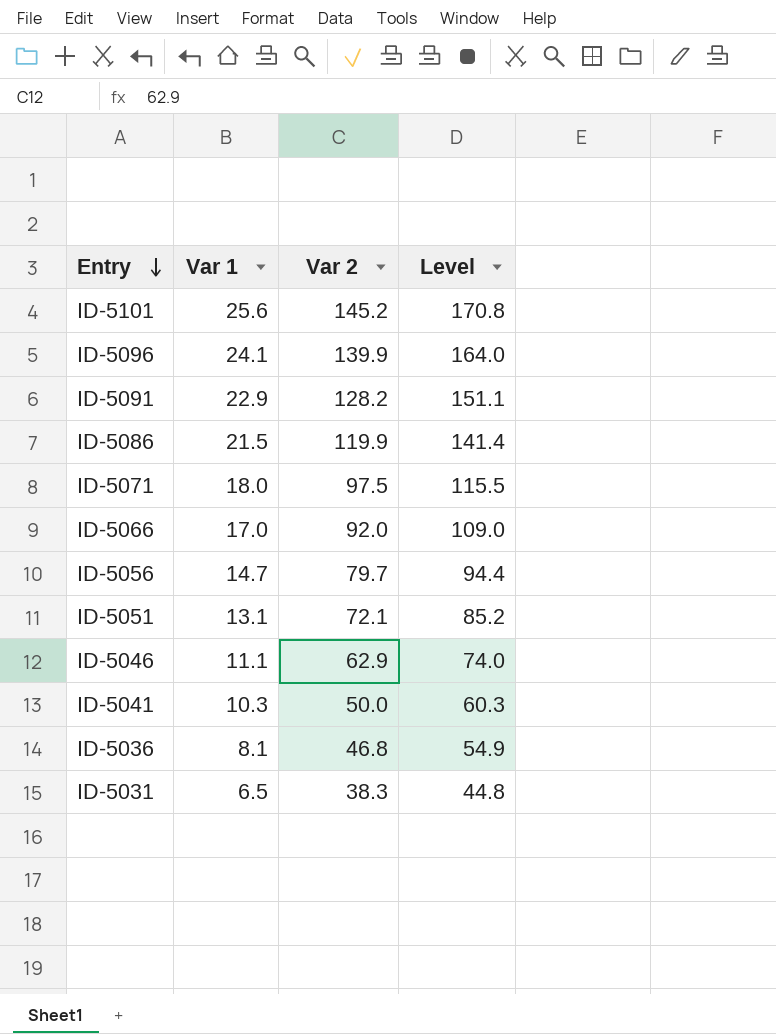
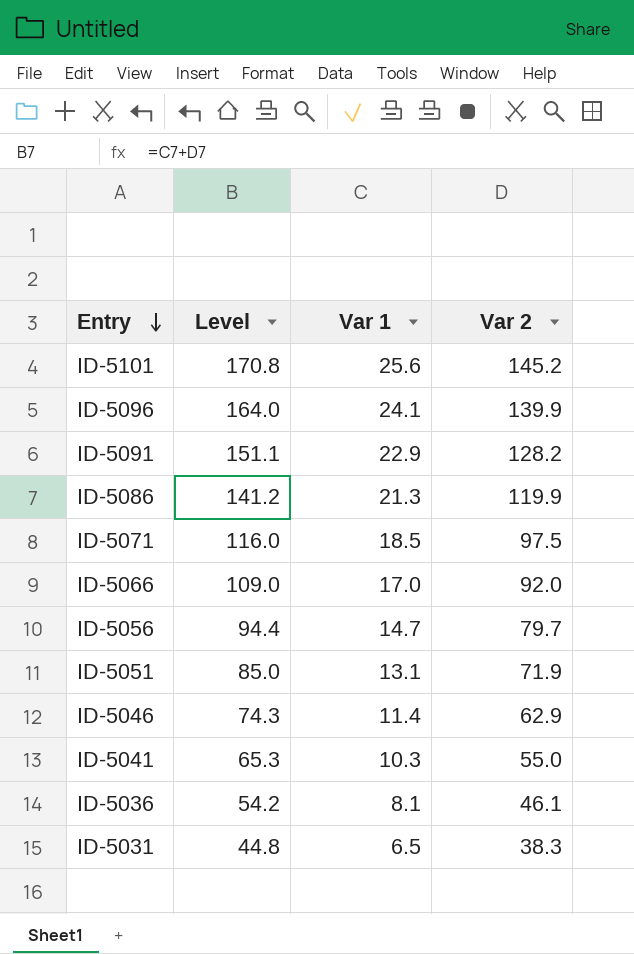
column Level | position: 4 -> 2
ID-5086 | Level: 141.4 -> 141.2
ID-5086 | Var 1: 21.5 -> 21.3
ID-5071 | Level: 115.5 -> 116.0
ID-5071 | Var 1: 18.0 -> 18.5
ID-5051 | Level: 85.2 -> 85.0
ID-5051 | Var 2: 72.1 -> 71.9
ID-5046 | Level: 74.0 -> 74.3
ID-5046 | Var 1: 11.1 -> 11.4
ID-5041 | Level: 60.3 -> 65.3
ID-5041 | Var 2: 50.0 -> 55.0
ID-5036 | Level: 54.9 -> 54.2
ID-5036 | Var 2: 46.8 -> 46.1

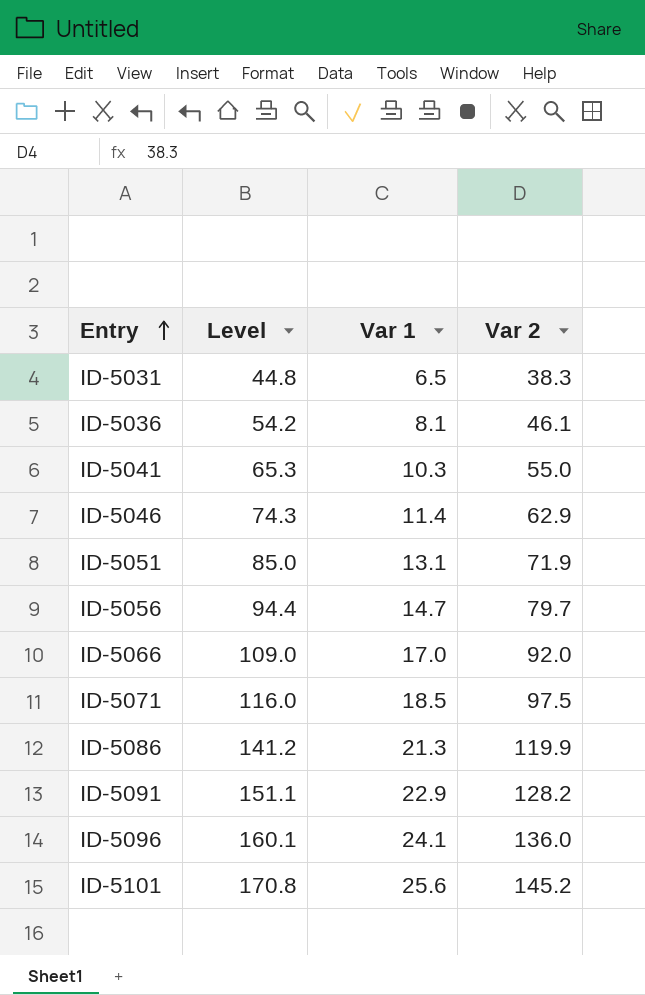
row order: Entry descending -> Entry ascending
ID-5096 | Level: 164.0 -> 160.1
ID-5096 | Var 2: 139.9 -> 136.0

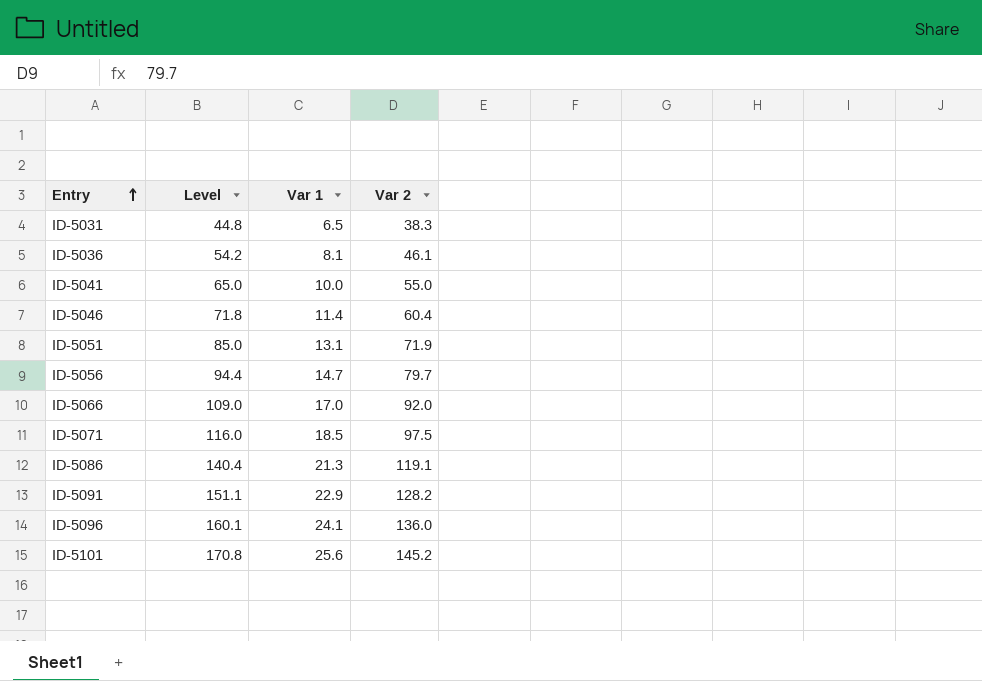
ID-5041 | Level: 65.3 -> 65.0
ID-5041 | Var 1: 10.3 -> 10.0
ID-5046 | Level: 74.3 -> 71.8
ID-5046 | Var 2: 62.9 -> 60.4
ID-5086 | Level: 141.2 -> 140.4
ID-5086 | Var 2: 119.9 -> 119.1

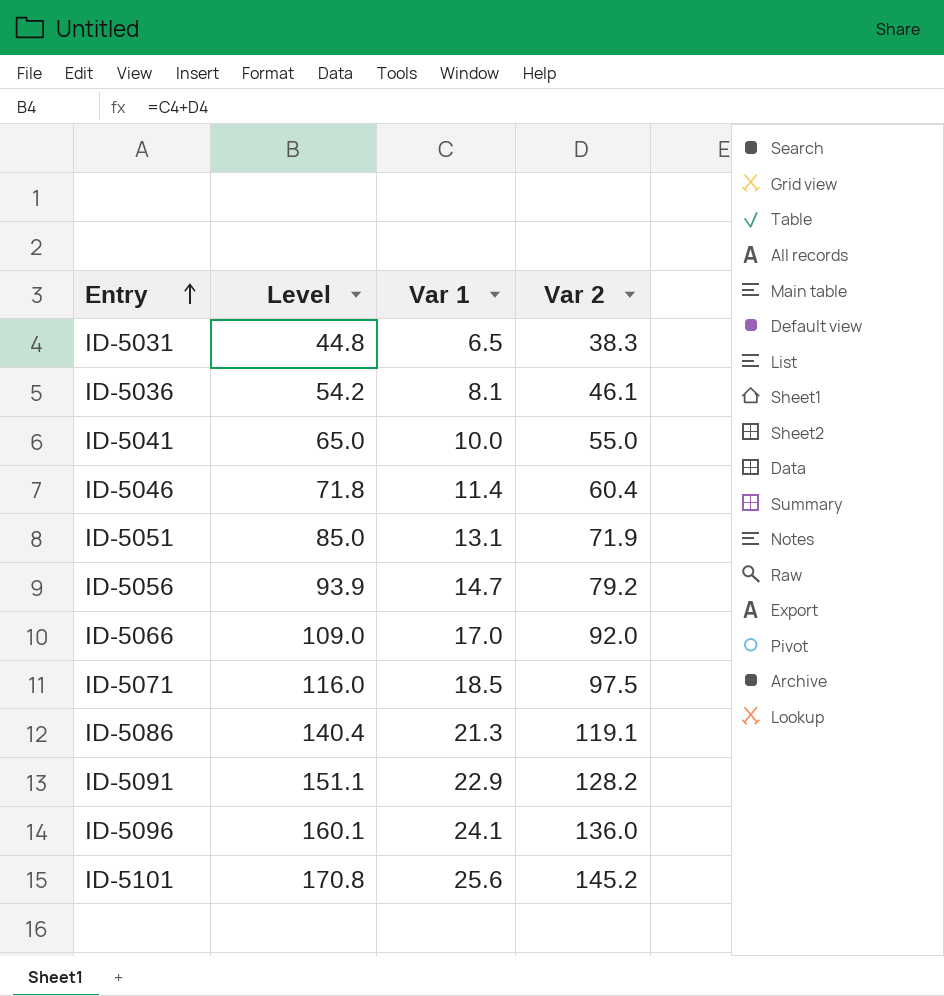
ID-5056 | Level: 94.4 -> 93.9
ID-5056 | Var 2: 79.7 -> 79.2

